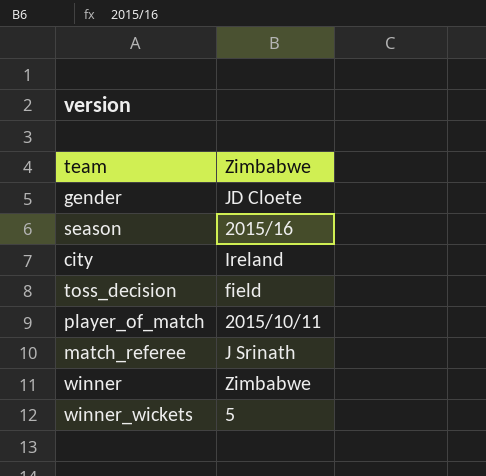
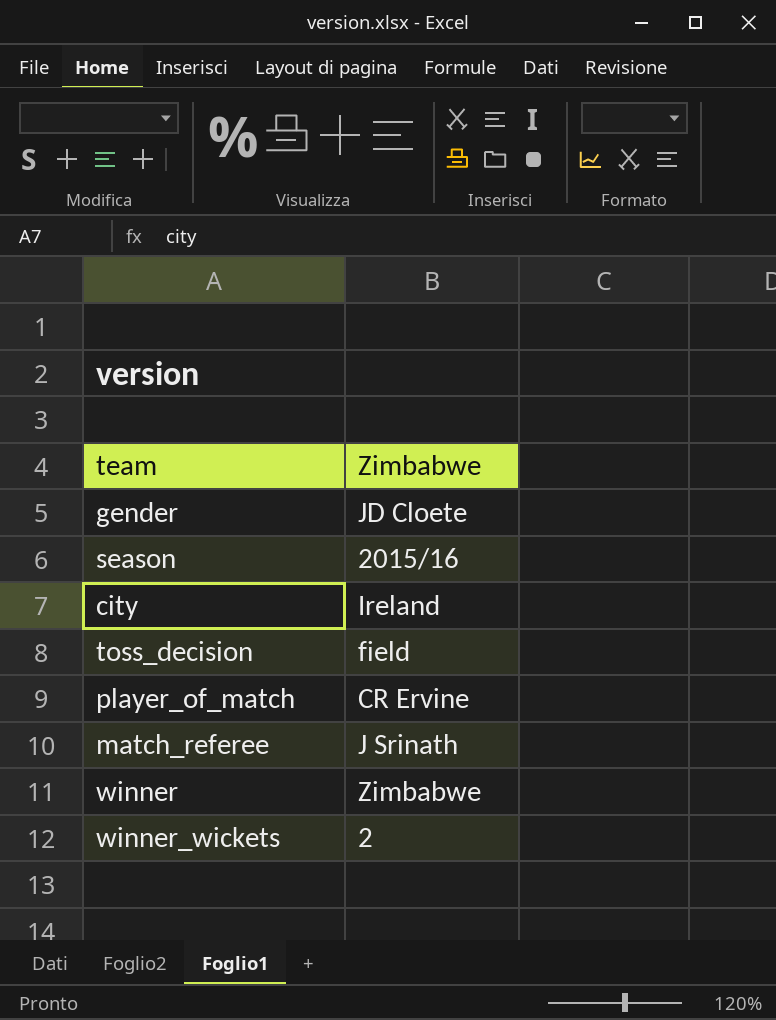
player_of_match | Zimbabwe: 2015/10/11 -> CR Ervine
winner_wickets | Zimbabwe: 5 -> 2

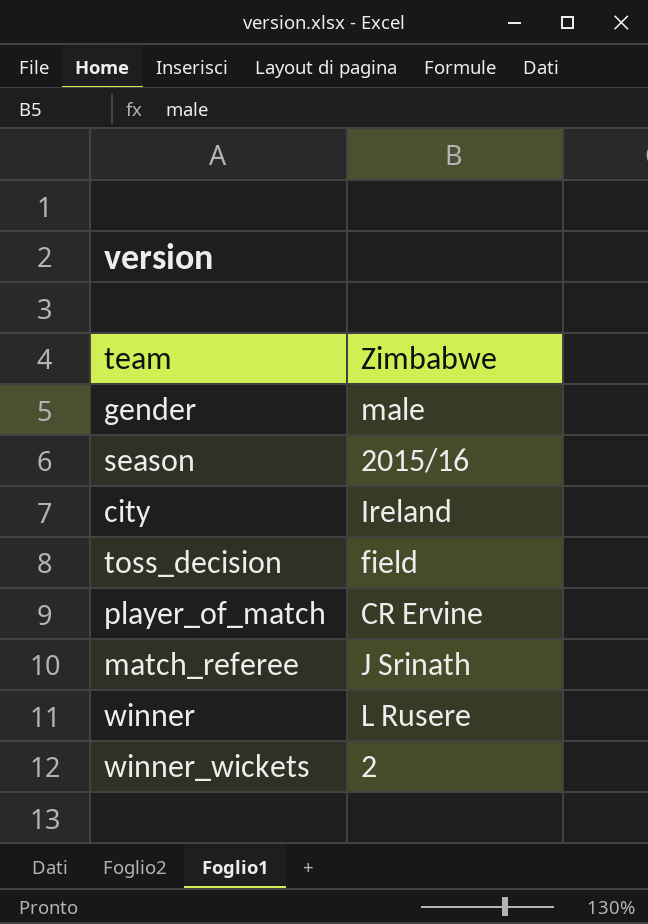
gender | Zimbabwe: JD Cloete -> male
winner | Zimbabwe: Zimbabwe -> L Rusere

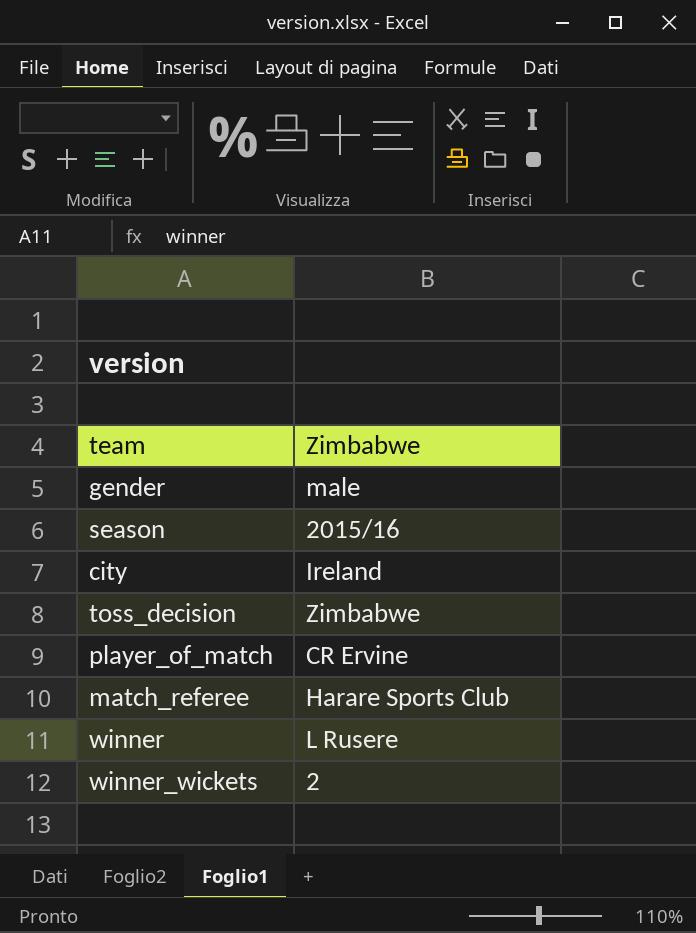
toss_decision | Zimbabwe: field -> Zimbabwe
match_referee | Zimbabwe: J Srinath -> Harare Sports Club

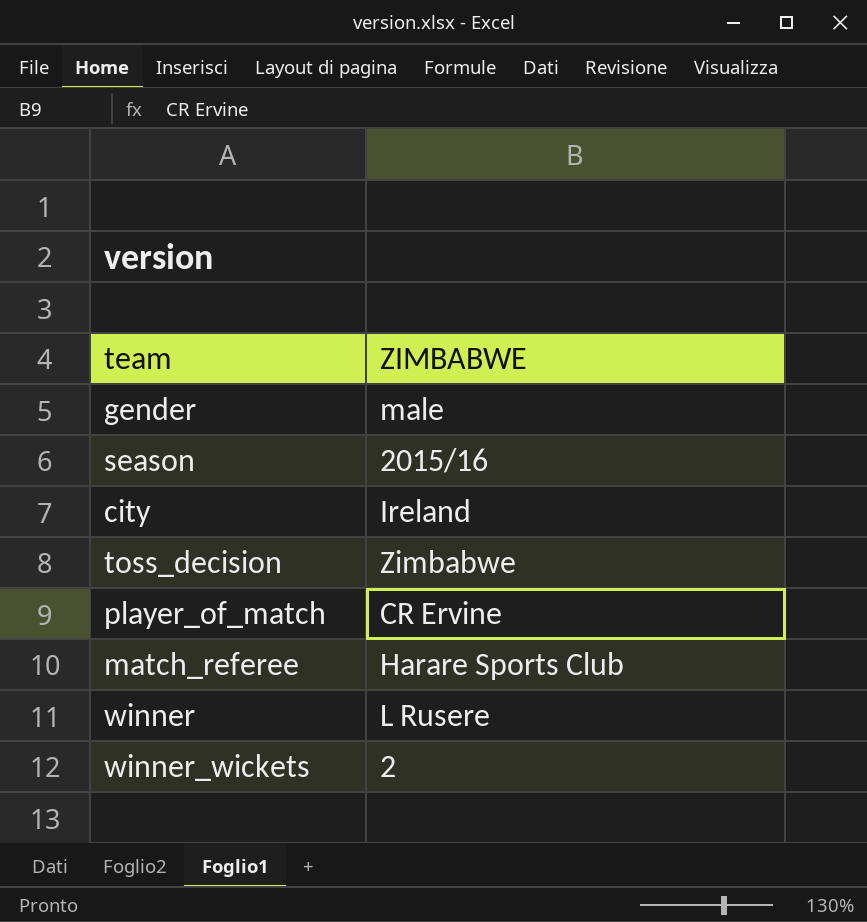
column name: Zimbabwe -> ZIMBABWE

